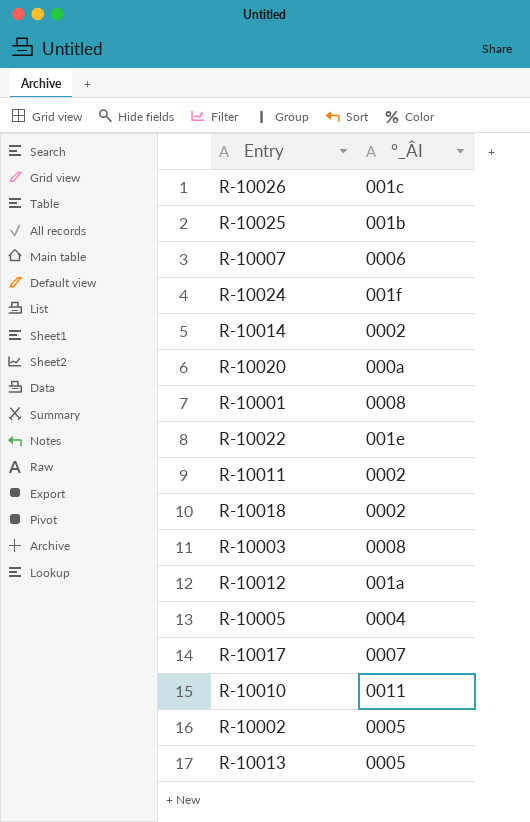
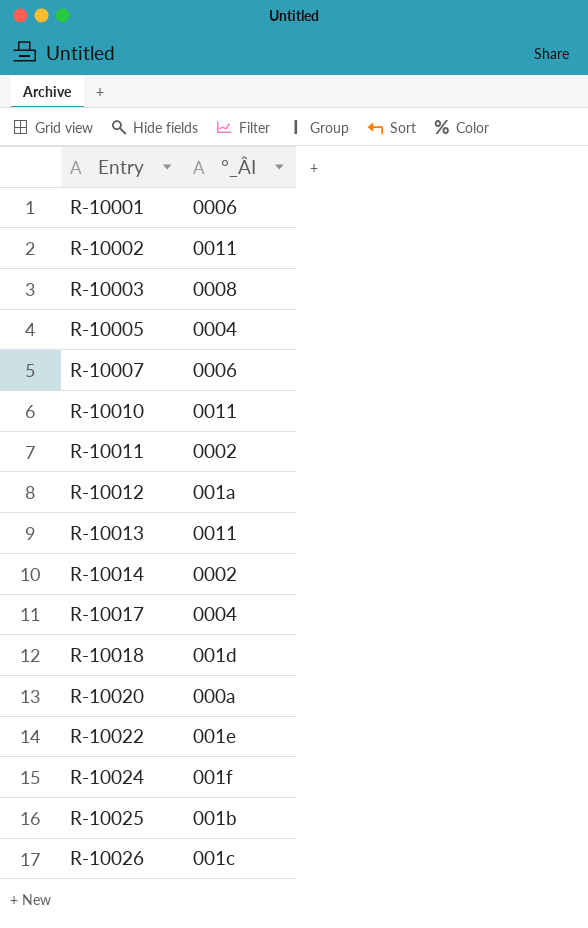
row order: none -> Entry ascending
R-10001 | °_ÂI: 0008 -> 0006
R-10002 | °_ÂI: 0005 -> 0011
R-10013 | °_ÂI: 0005 -> 0011
R-10017 | °_ÂI: 0007 -> 0004
R-10018 | °_ÂI: 0002 -> 001d

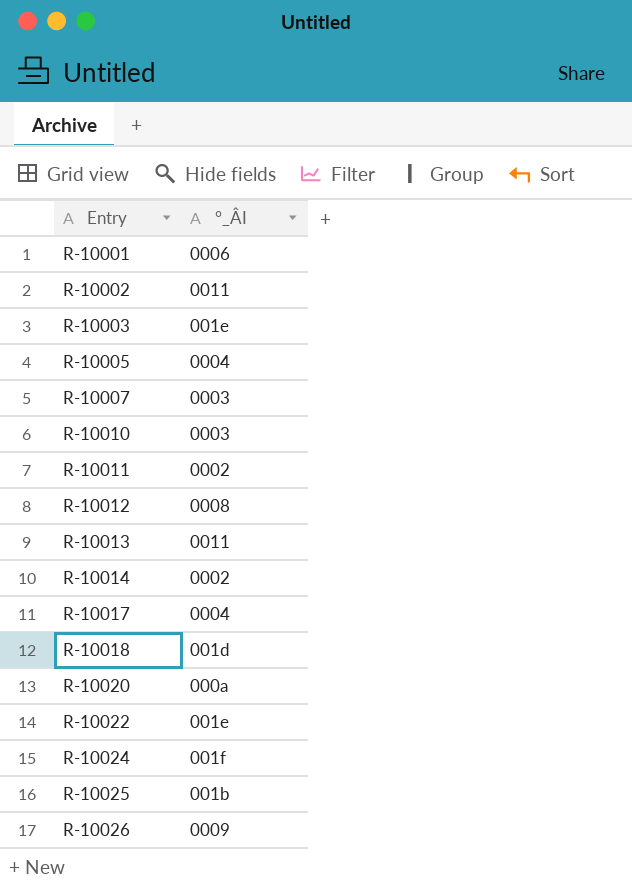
R-10003 | °_ÂI: 0008 -> 001e
R-10007 | °_ÂI: 0006 -> 0003
R-10010 | °_ÂI: 0011 -> 0003
R-10012 | °_ÂI: 001a -> 0008
R-10026 | °_ÂI: 001c -> 0009

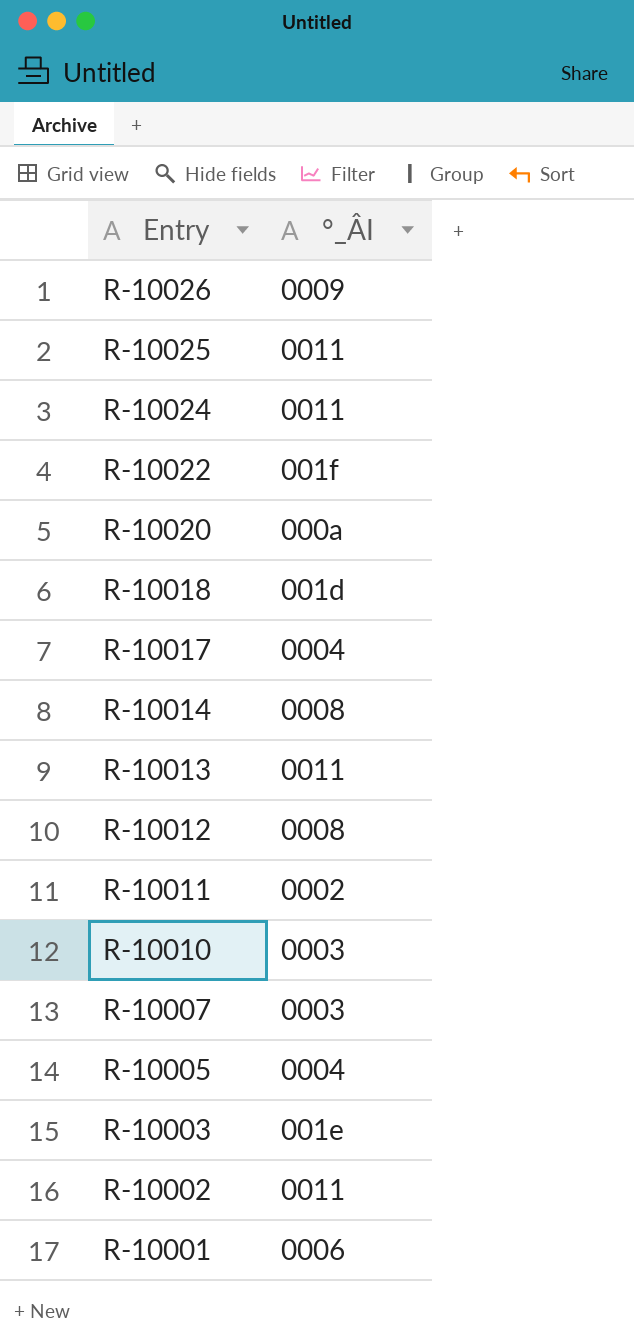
row order: Entry ascending -> Entry descending
R-10025 | °_ÂI: 001b -> 0011
R-10024 | °_ÂI: 001f -> 0011
R-10022 | °_ÂI: 001e -> 001f
R-10014 | °_ÂI: 0002 -> 0008

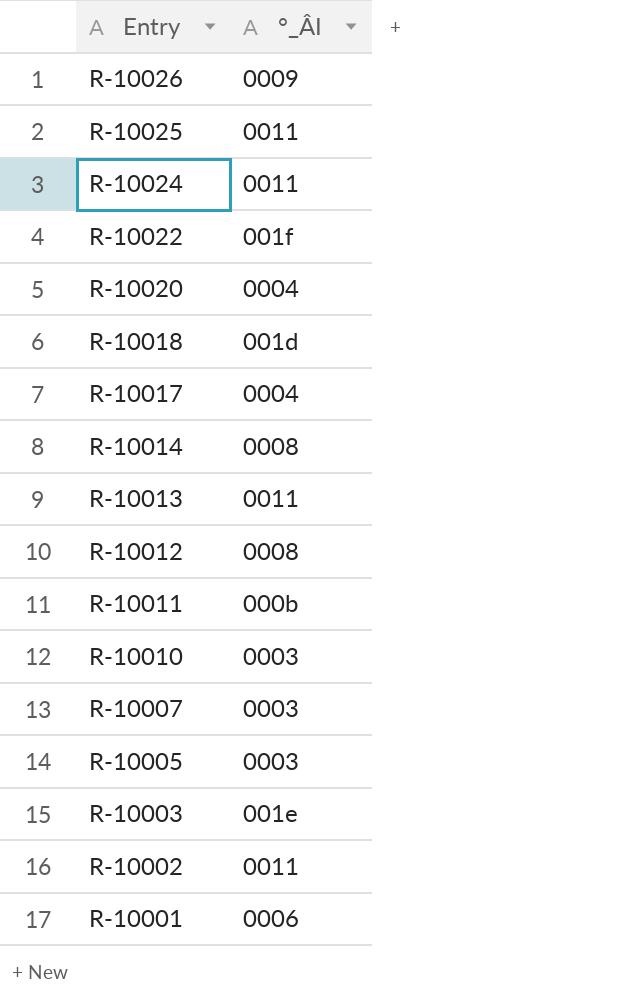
R-10020 | °_ÂI: 000a -> 0004
R-10011 | °_ÂI: 0002 -> 000b
R-10005 | °_ÂI: 0004 -> 0003

